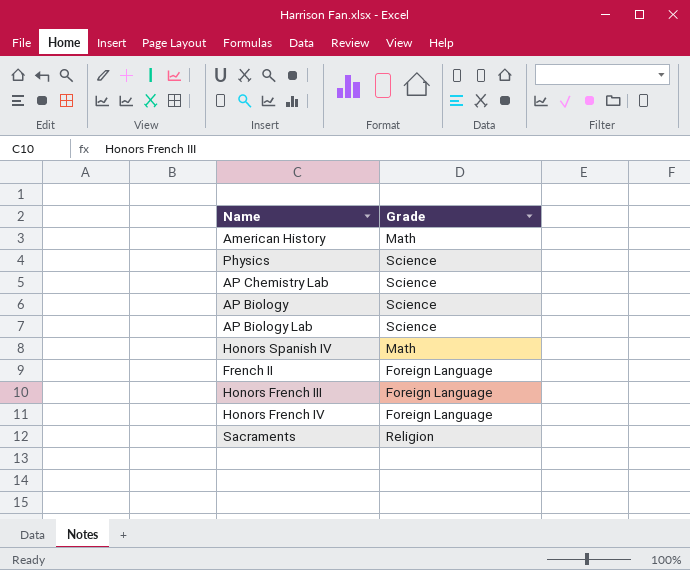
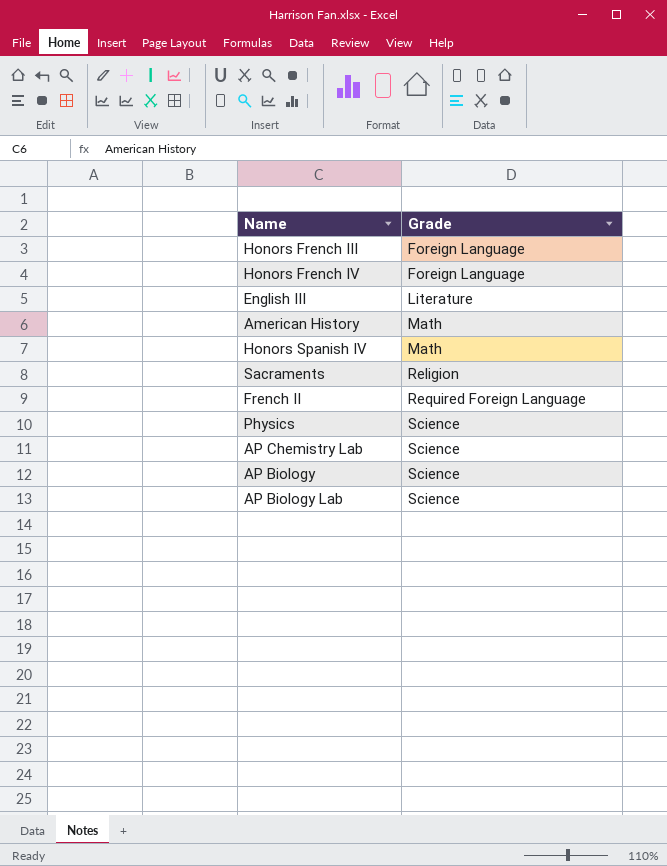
row order: none -> Grade ascending
row English III: none -> Literature
French II | Grade: Foreign Language -> Required Foreign Language

